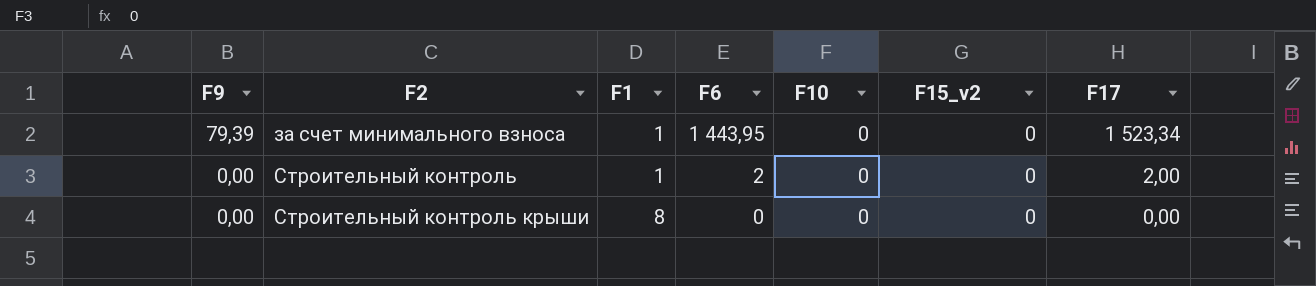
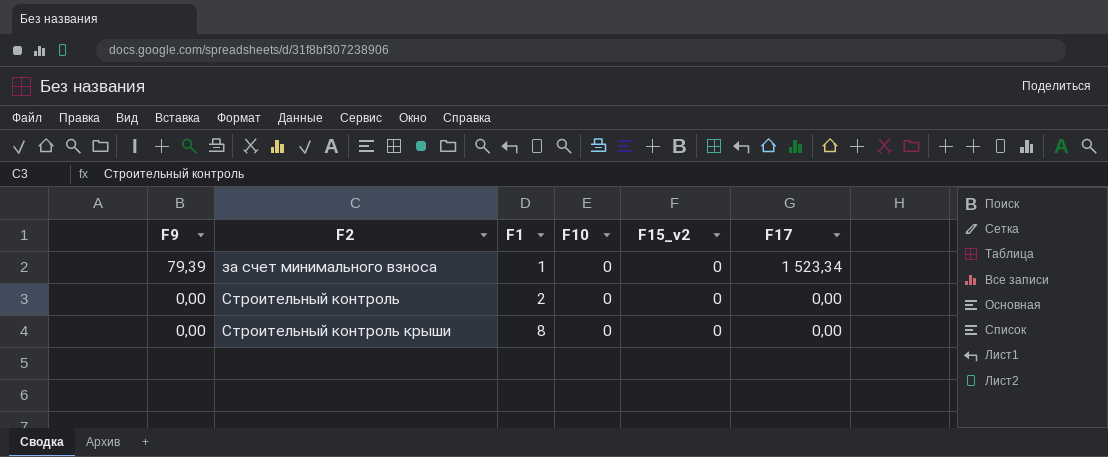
column F6 | position: 4 -> none
Строительный контроль | F1: 1 -> 2
Строительный контроль | F17: 2,00 -> 0,00

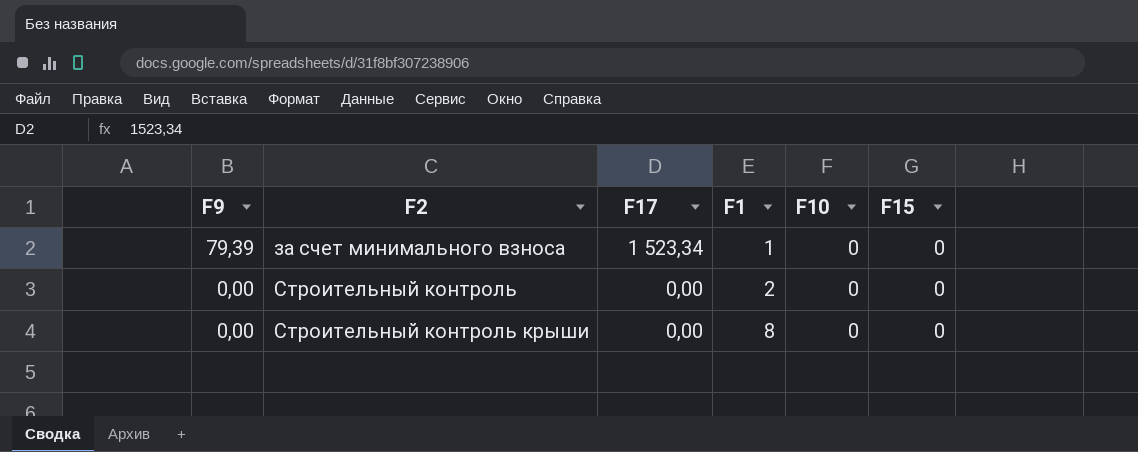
column F17 | position: 6 -> 3
column name: F15_v2 -> F15

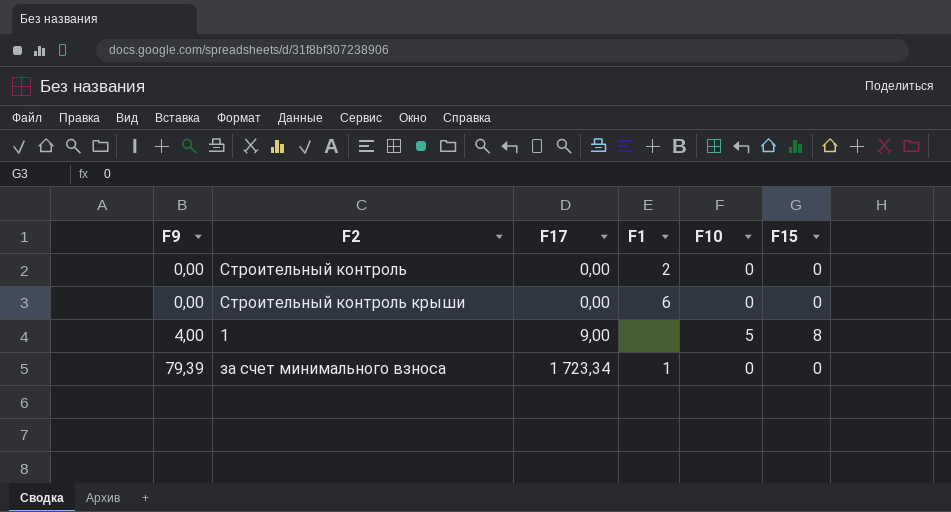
row order: F9 descending -> F9 ascending
Строительный контроль крыши | F1: 8 -> 6
row 1: none -> 4,00 | 9,00 | none | 5 | 8
за счет минимального взноса | F17: 1 523,34 -> 1 723,34

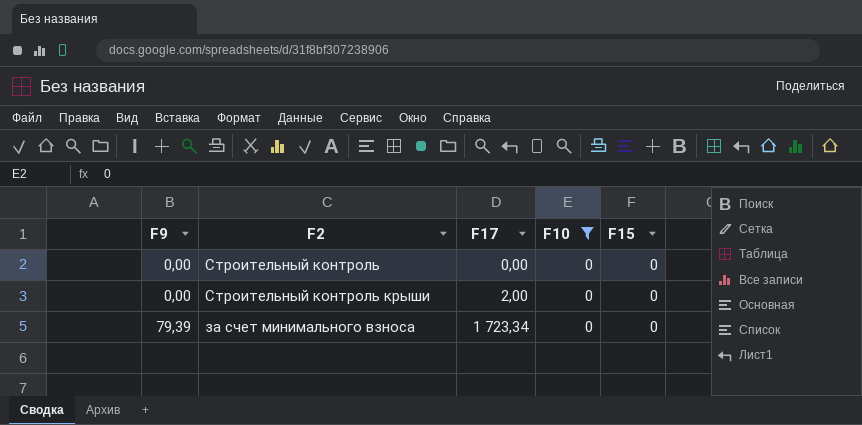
filter: none -> F10 = 0
column F1 | position: 4 -> none
Строительный контроль крыши | F17: 0,00 -> 2,00

